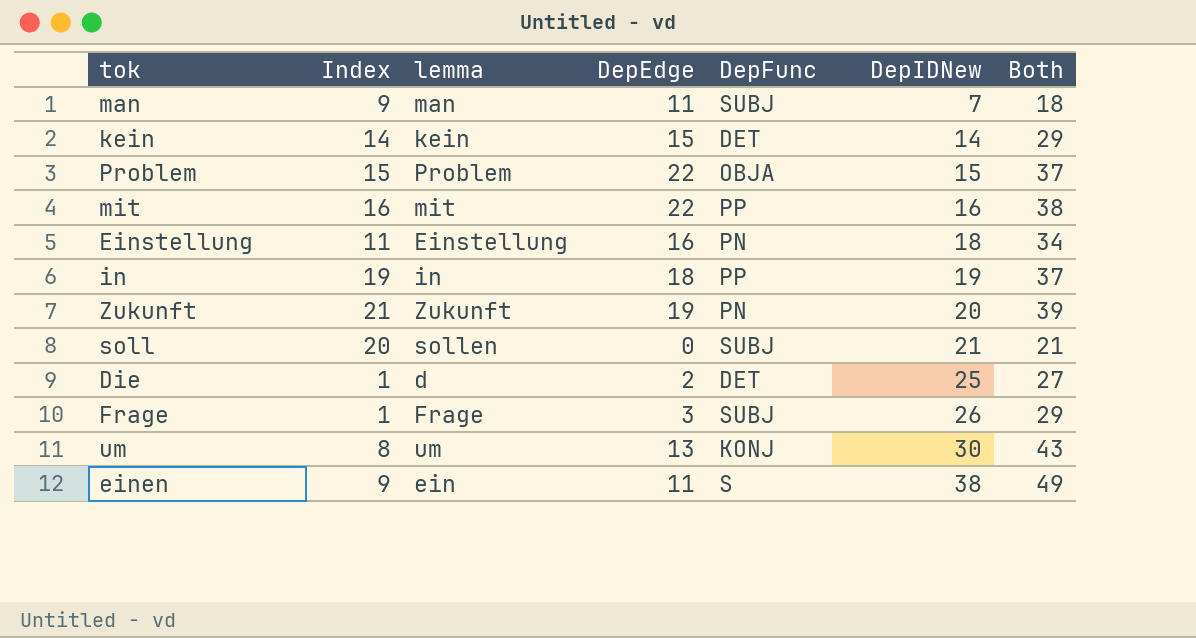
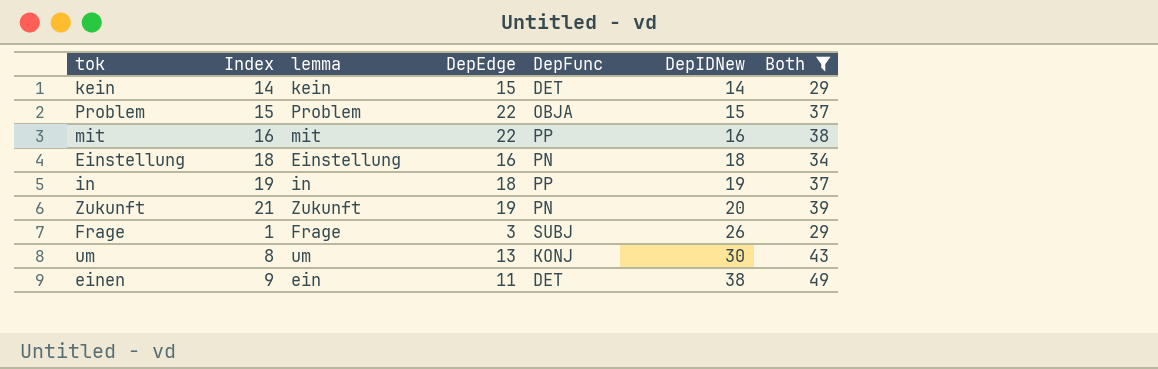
filter: none -> Both >= 29
Einstellung | Index: 11 -> 18
einen | DepFunc: S -> DET

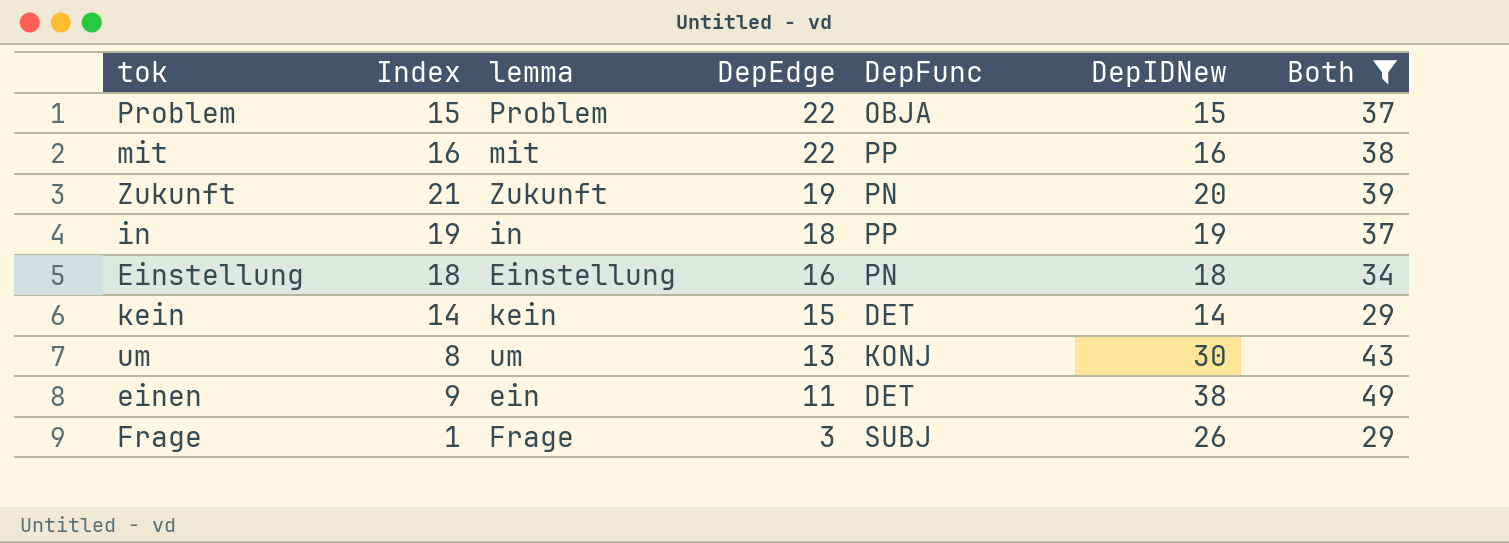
row order: DepIDNew ascending -> DepEdge descending

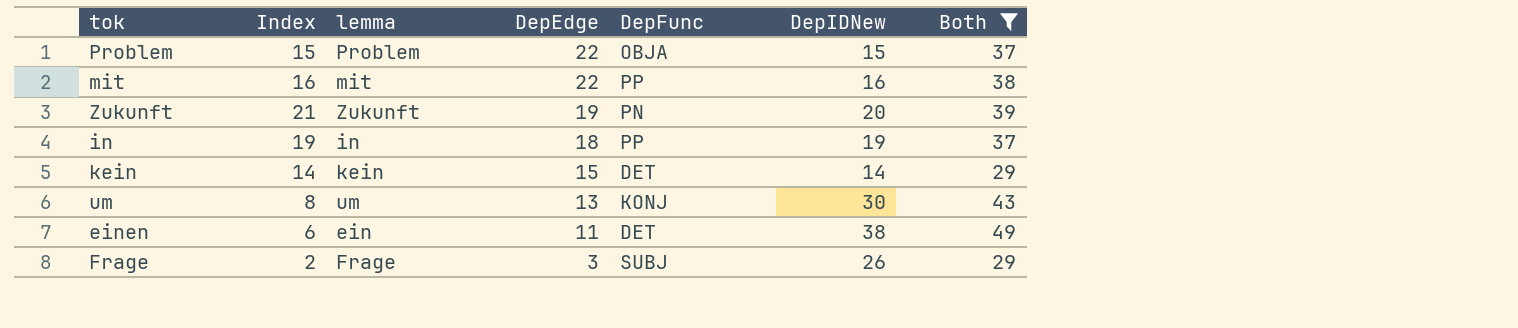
row Einstellung: 18 | Einstellung | 16 | PN | 18 | 34 -> none
einen | Index: 9 -> 6
Frage | Index: 1 -> 2

